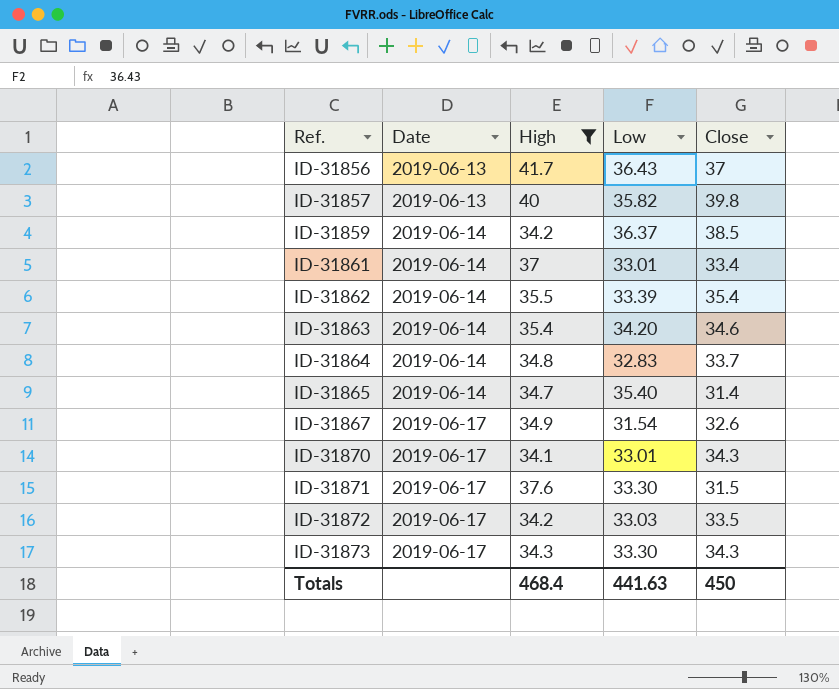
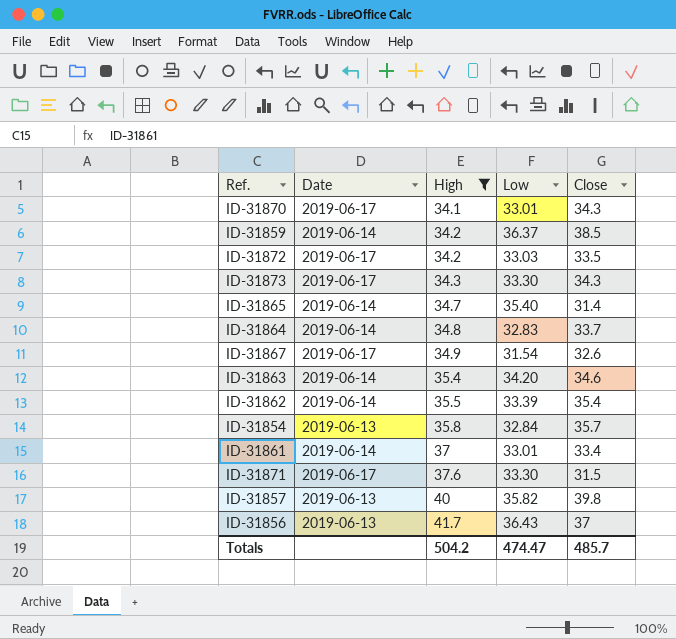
row order: Ref. ascending -> High ascending
row ID-31854: none -> 2019-06-13 | 35.8 | 32.84 | 35.7
Totals | High: 468.4 -> 504.2
Totals | Low: 441.63 -> 474.47
Totals | Close: 450 -> 485.7

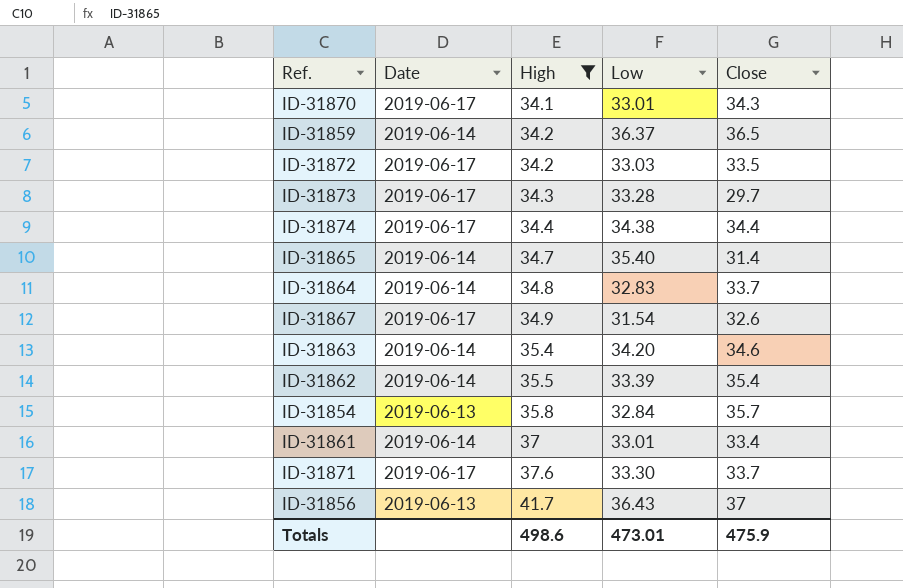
row ID-31857: 2019-06-13 | 40 | 35.82 | 39.8 -> none
ID-31859 | Close: 38.5 -> 36.5
ID-31873 | Low: 33.30 -> 33.28
ID-31873 | Close: 34.3 -> 29.7
row ID-31874: none -> 2019-06-17 | 34.4 | 34.38 | 34.4
ID-31871 | Close: 31.5 -> 33.7
Totals | High: 504.2 -> 498.6
Totals | Low: 474.47 -> 473.01
Totals | Close: 485.7 -> 475.9

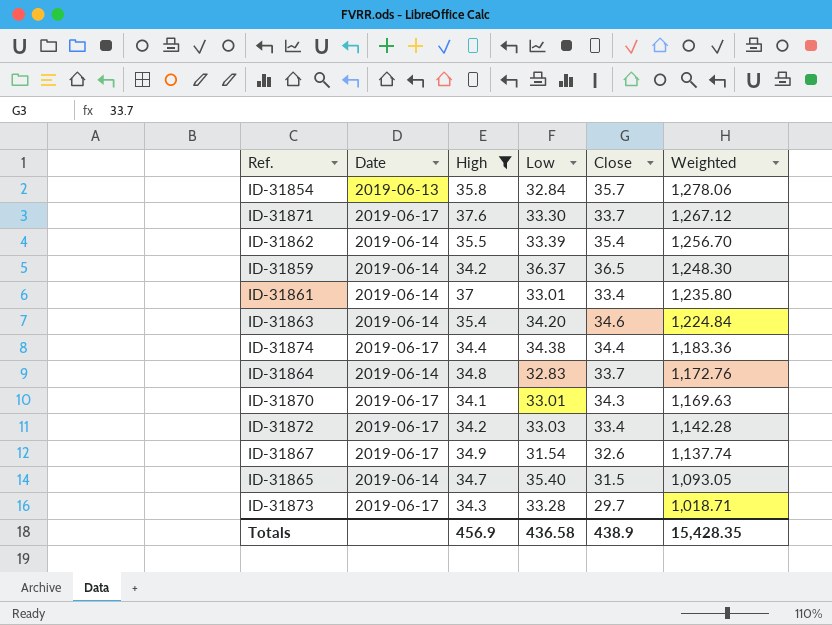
row order: High ascending -> Weighted descending
column Weighted | formula: none -> [High] * [Close]
row ID-31856: 2019-06-13 | 41.7 | 36.43 | 37 -> none
ID-31872 | Close: 33.5 -> 33.4
ID-31865 | Close: 31.4 -> 31.5
Totals | High: 498.6 -> 456.9
Totals | Low: 473.01 -> 436.58
Totals | Close: 475.9 -> 438.9

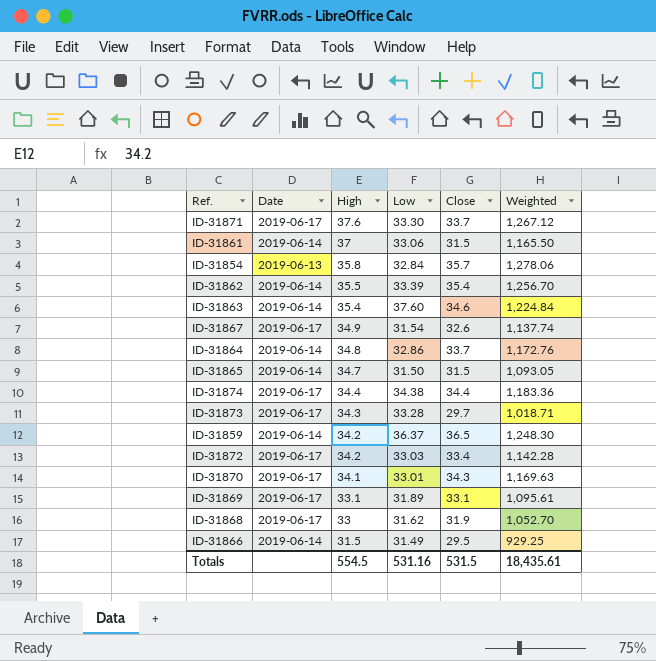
filter: High >= 34.1 -> none
row order: Weighted descending -> High descending
ID-31861 | Low: 33.01 -> 33.06
ID-31861 | Close: 33.4 -> 31.5
ID-31861 | Weighted: 1,235.80 -> 1,165.50
ID-31863 | Low: 34.20 -> 37.60
ID-31864 | Low: 32.83 -> 32.86
ID-31865 | Low: 35.40 -> 31.50
Totals | High: 456.9 -> 554.5
Totals | Low: 436.58 -> 531.16
Totals | Close: 438.9 -> 531.5
Totals | Weighted: 15,428.35 -> 18,435.61

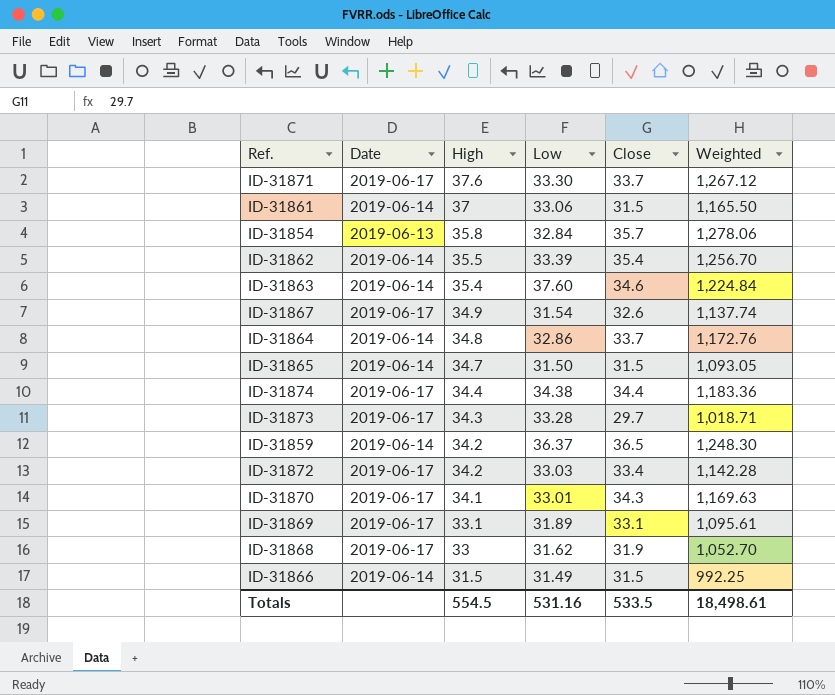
ID-31866 | Close: 29.5 -> 31.5
ID-31866 | Weighted: 929.25 -> 992.25
Totals | Close: 531.5 -> 533.5
Totals | Weighted: 18,435.61 -> 18,498.61

